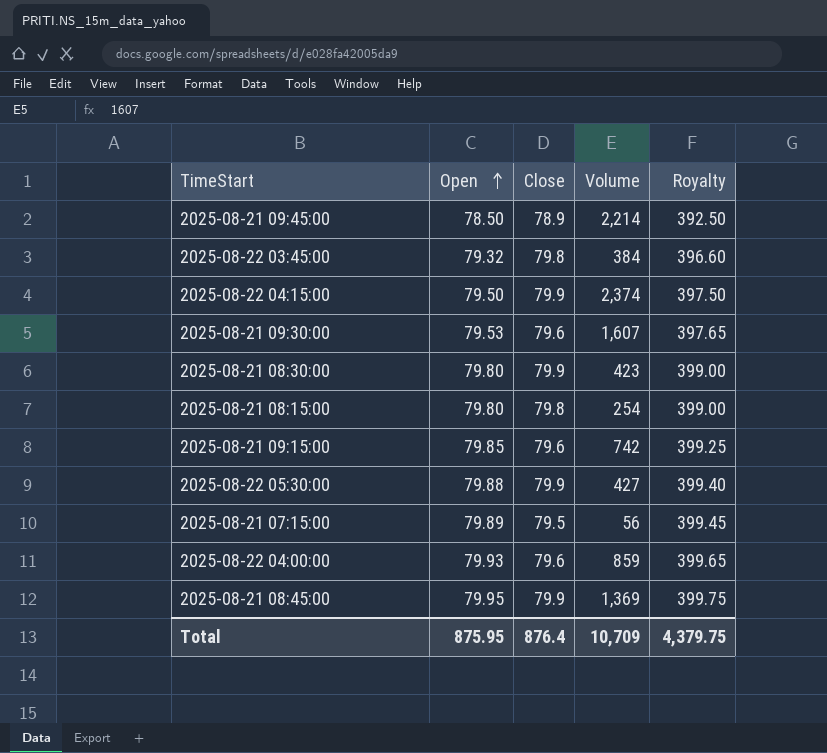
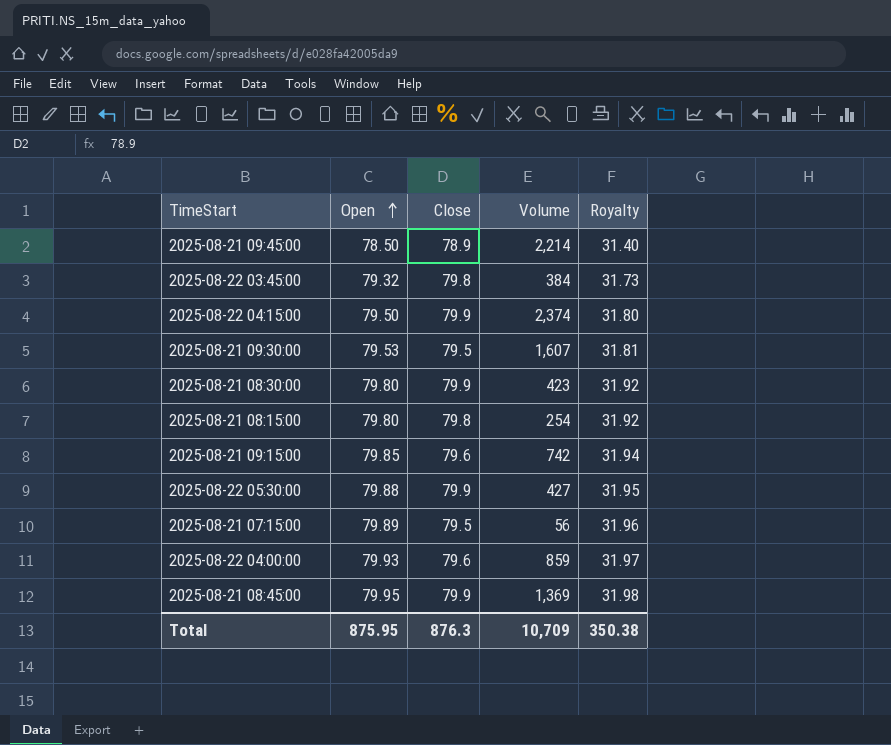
column Royalty | formula: [Open] * 5 -> [Open] * 0.4
2025-08-21 09:30:00 | Close: 79.6 -> 79.5
Total | Close: 876.4 -> 876.3
Total | Royalty: 4,379.75 -> 350.38

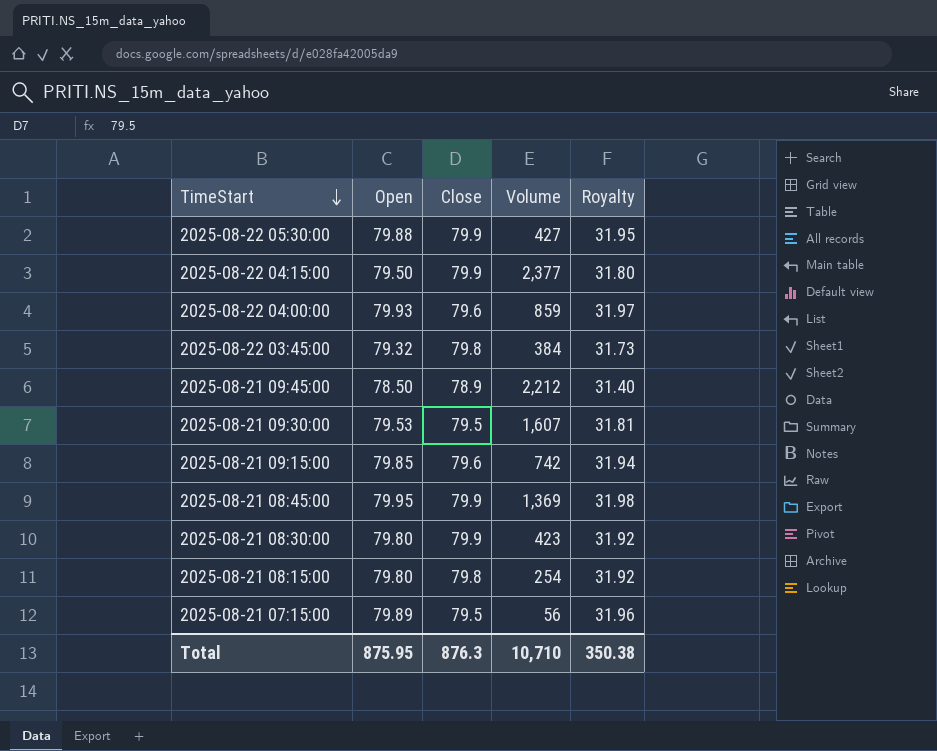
row order: Open ascending -> TimeStart descending
2025-08-22 04:15:00 | Volume: 2,374 -> 2,377
2025-08-21 09:45:00 | Volume: 2,214 -> 2,212
Total | Volume: 10,709 -> 10,710

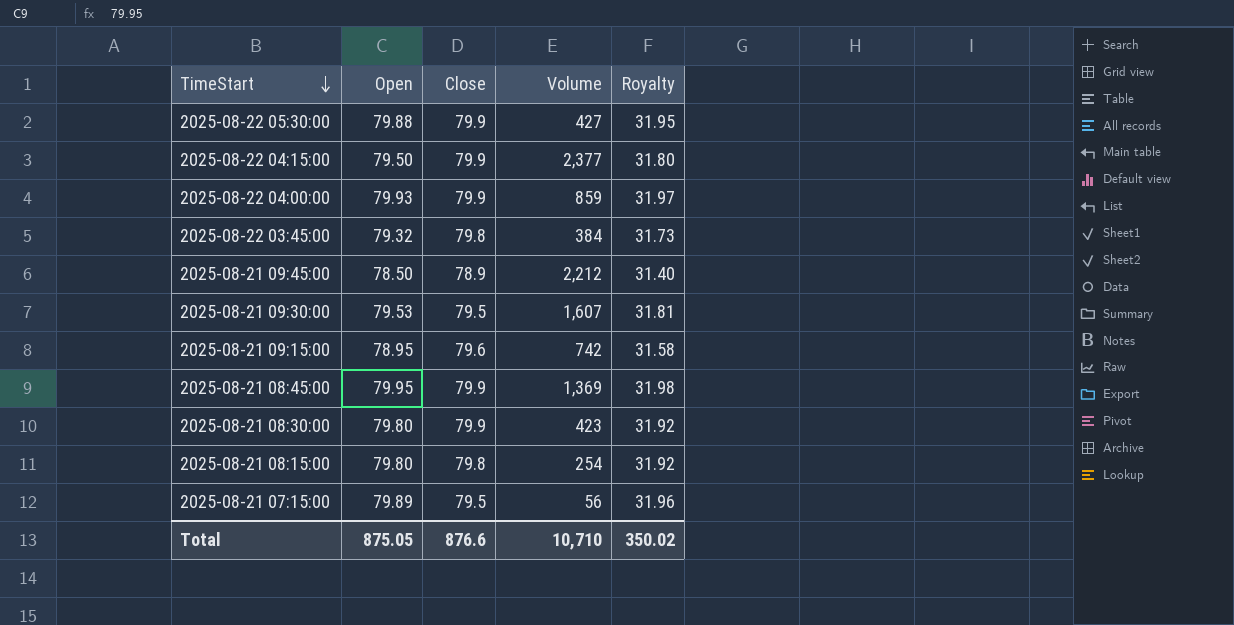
2025-08-22 04:00:00 | Close: 79.6 -> 79.9
2025-08-21 09:15:00 | Open: 79.85 -> 78.95
2025-08-21 09:15:00 | Royalty: 31.94 -> 31.58
Total | Open: 875.95 -> 875.05
Total | Close: 876.3 -> 876.6
Total | Royalty: 350.38 -> 350.02

